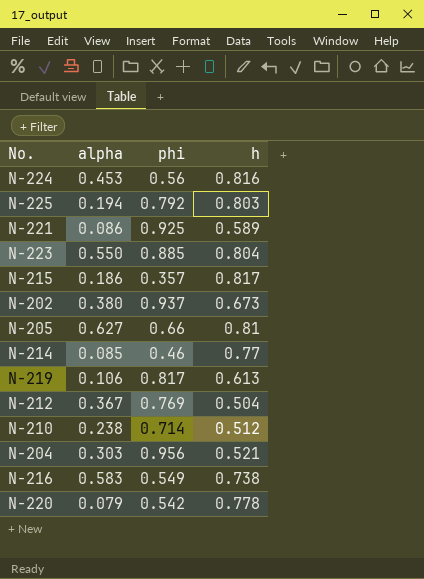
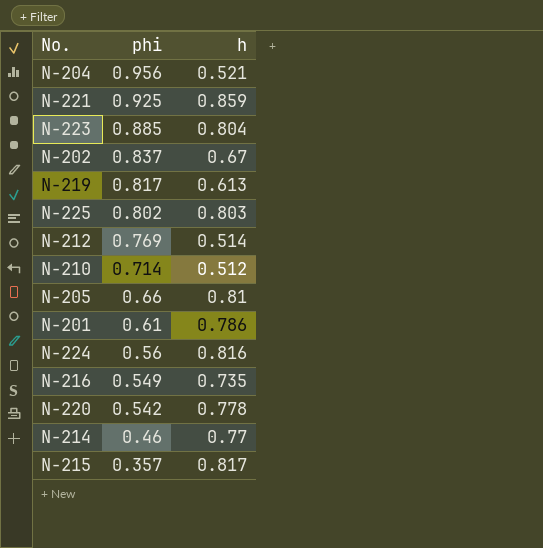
row order: none -> phi descending
column alpha | position: 2 -> none
N-221 | h: 0.589 -> 0.859
N-202 | phi: 0.937 -> 0.837
N-202 | h: 0.673 -> 0.67
N-225 | phi: 0.792 -> 0.802
N-212 | h: 0.504 -> 0.514
row N-201: none -> 0.61 | 0.786
N-216 | h: 0.738 -> 0.735

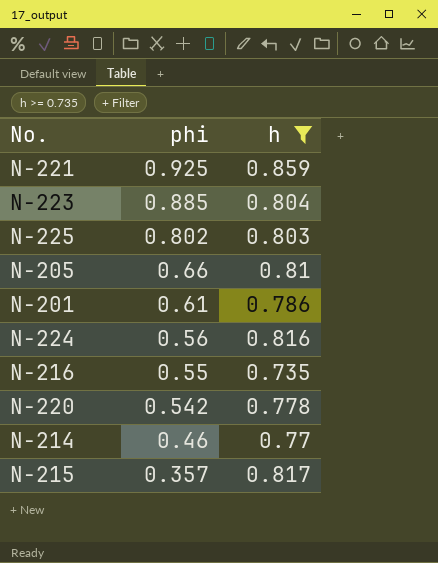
filter: none -> h >= 0.735
N-216 | phi: 0.549 -> 0.55

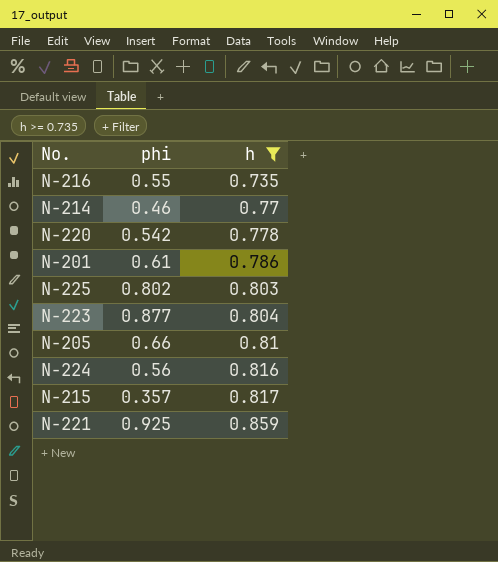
row order: phi descending -> h ascending
N-223 | phi: 0.885 -> 0.877

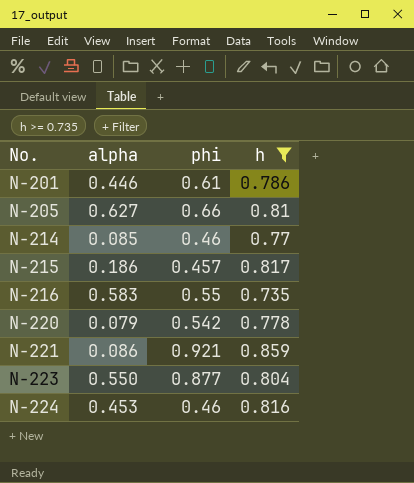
row order: h ascending -> No. ascending
column alpha | position: none -> 2
row N-225: 0.802 | 0.803 -> none
N-215 | phi: 0.357 -> 0.457
N-221 | phi: 0.925 -> 0.921
N-224 | phi: 0.56 -> 0.46

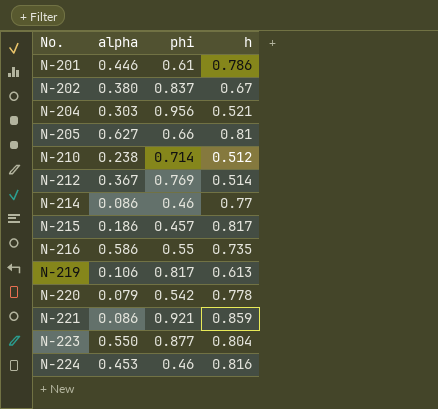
filter: h >= 0.735 -> none
N-214 | alpha: 0.085 -> 0.086
N-216 | alpha: 0.583 -> 0.586

